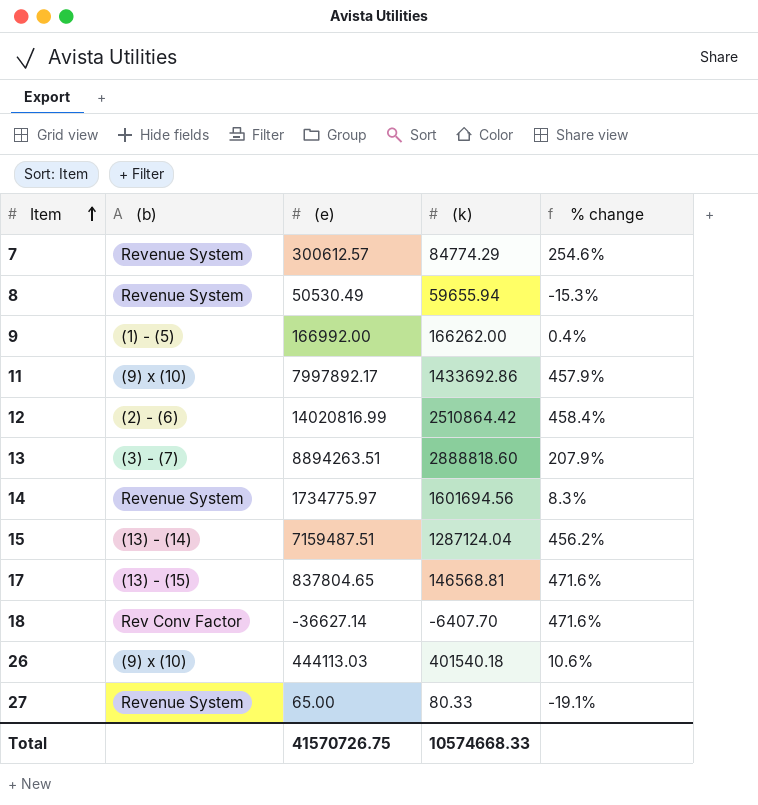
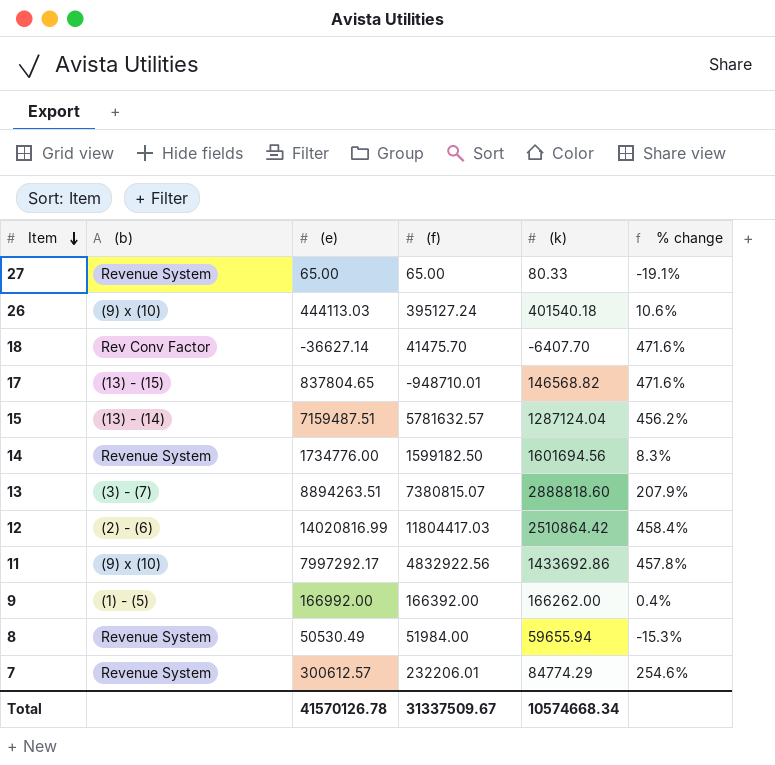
row order: Item ascending -> Item descending
column (f) | position: none -> 4
17 | (k): 146568.81 -> 146568.82
14 | (e): 1734775.97 -> 1734776.00
11 | (e): 7997892.17 -> 7997292.17
11 | % change: 457.9% -> 457.8%
Total | (e): 41570726.75 -> 41570126.78
Total | (k): 10574668.33 -> 10574668.34

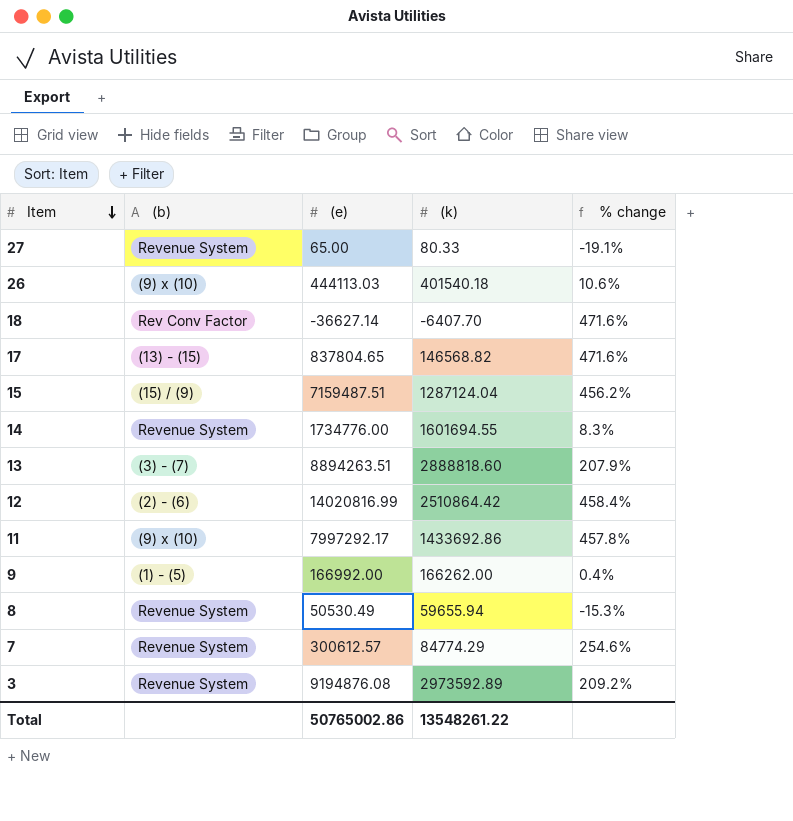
column (f) | position: 4 -> none
15 | (b): (13) - (14) -> (15) / (9)
14 | (k): 1601694.56 -> 1601694.55
row 3: none -> Revenue System | 9194876.08 | 2973592.89 | 209.2%
Total | (e): 41570126.78 -> 50765002.86
Total | (k): 10574668.34 -> 13548261.22

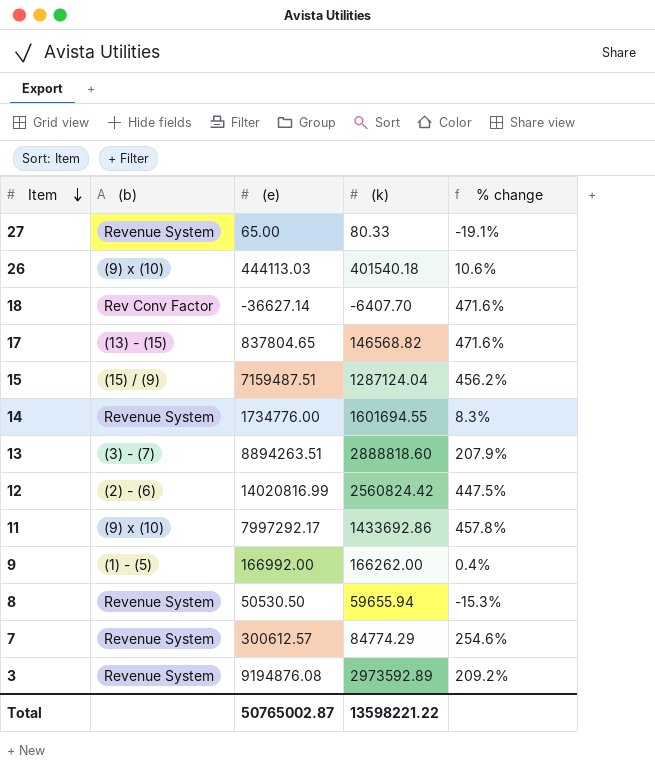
12 | (k): 2510864.42 -> 2560824.42
12 | % change: 458.4% -> 447.5%
8 | (e): 50530.49 -> 50530.50
Total | (e): 50765002.86 -> 50765002.87
Total | (k): 13548261.22 -> 13598221.22

